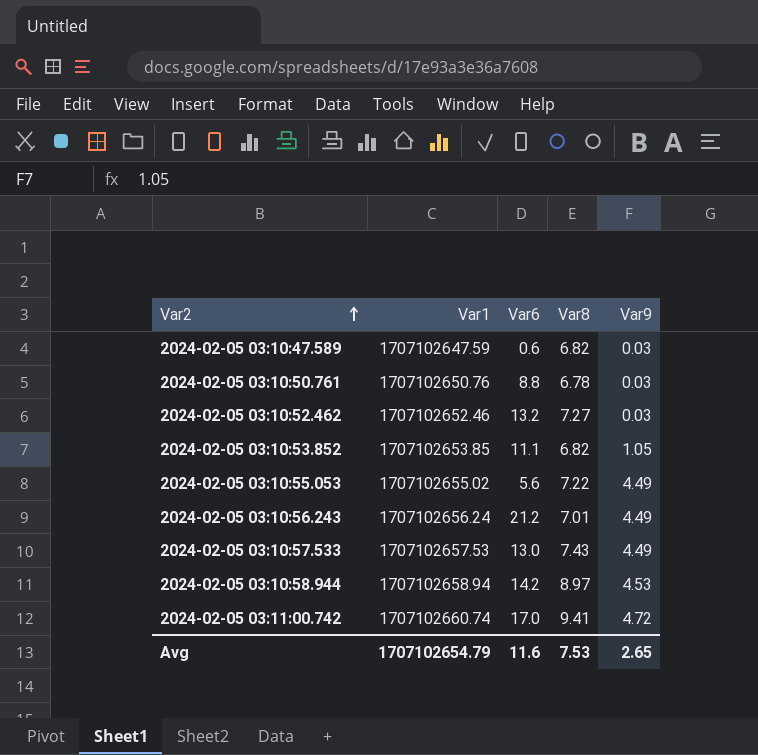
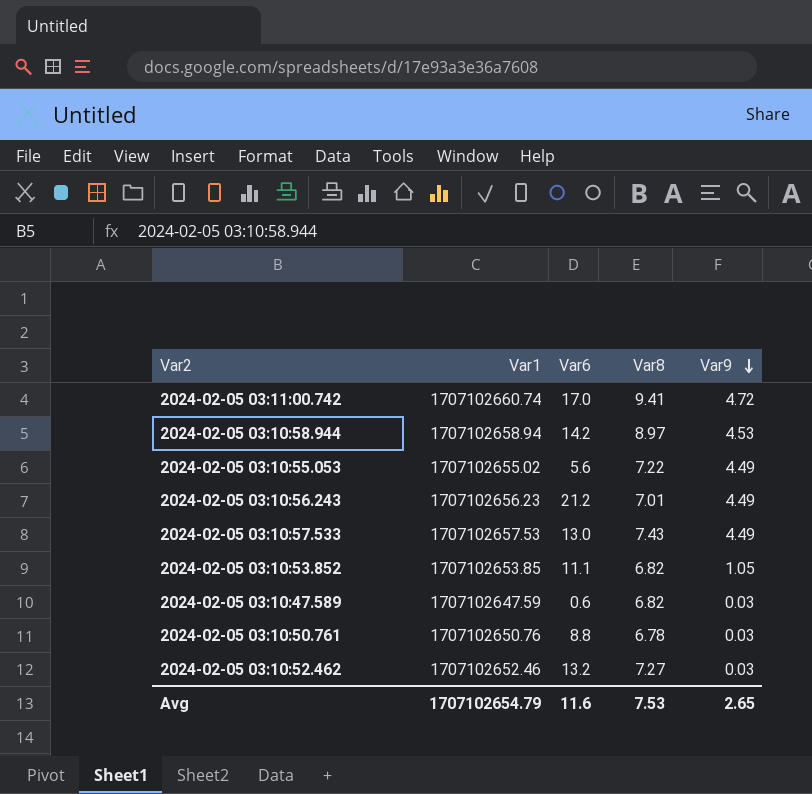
row order: Var2 ascending -> Var9 descending
2024-02-05 03:10:56.243 | Var1: 1707102656.24 -> 1707102656.23

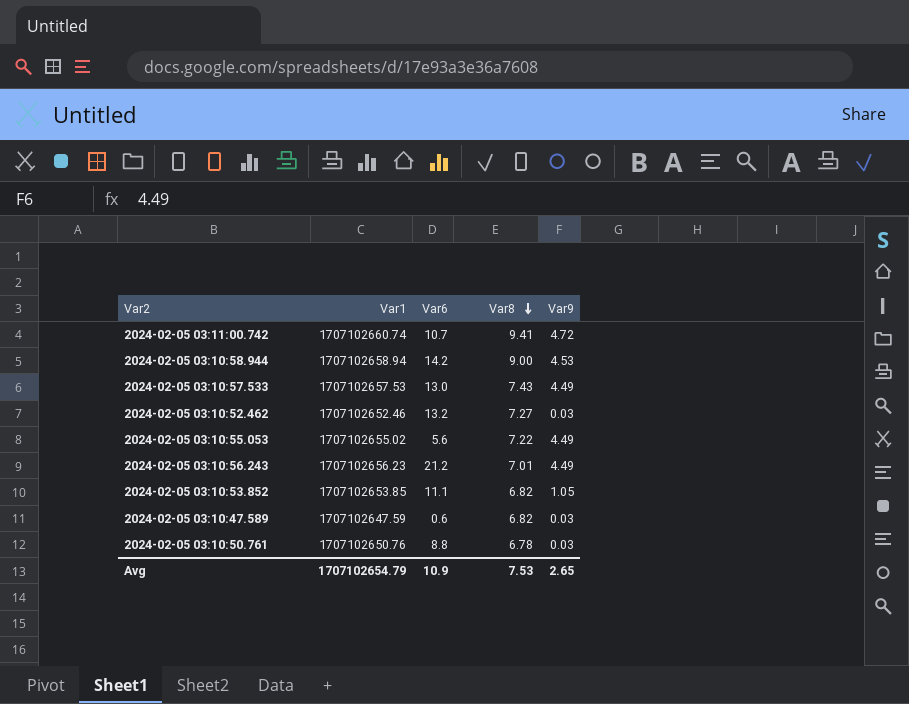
row order: Var9 descending -> Var8 descending
2024-02-05 03:11:00.742 | Var6: 17.0 -> 10.7
2024-02-05 03:10:58.944 | Var8: 8.97 -> 9.00
Avg | Var6: 11.6 -> 10.9

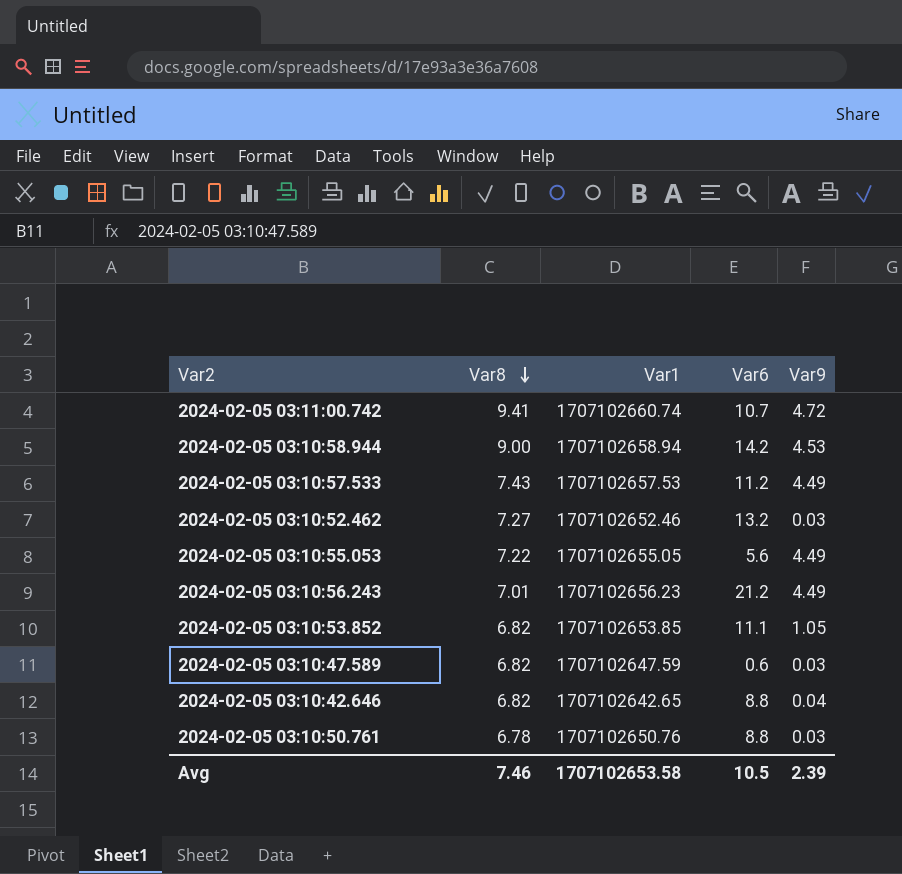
column Var8 | position: 4 -> 2
2024-02-05 03:10:57.533 | Var6: 13.0 -> 11.2
2024-02-05 03:10:55.053 | Var1: 1707102655.02 -> 1707102655.05
row 2024-02-05 03:10:42.646: none -> 6.82 | 1707102642.65 | 8.8 | 0.04
Avg | Var8: 7.53 -> 7.46
Avg | Var1: 1707102654.79 -> 1707102653.58
Avg | Var6: 10.9 -> 10.5
Avg | Var9: 2.65 -> 2.39

